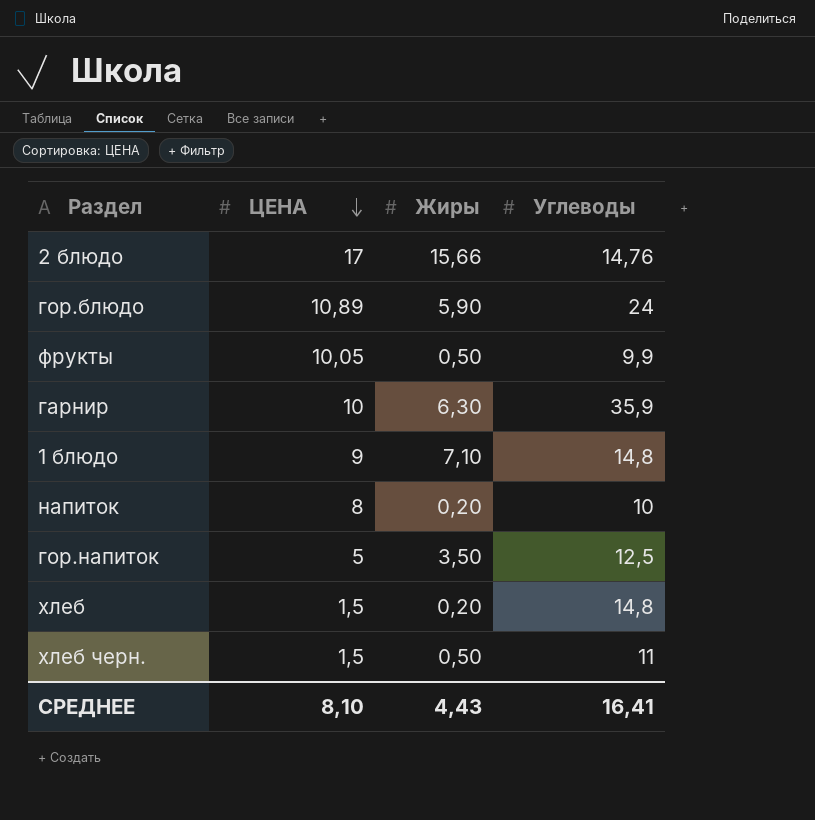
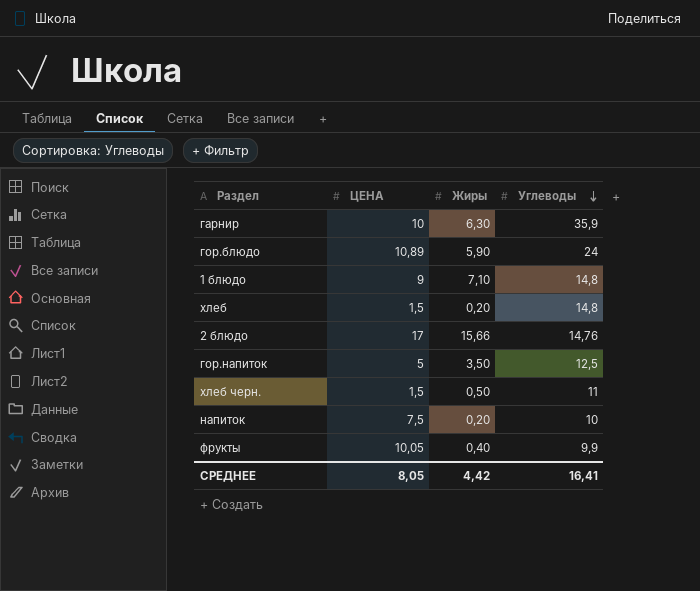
row order: ЦЕНА descending -> Углеводы descending
напиток | ЦЕНА: 8 -> 7,5
фрукты | Жиры: 0,50 -> 0,40
СРЕДНЕЕ | ЦЕНА: 8,10 -> 8,05
СРЕДНЕЕ | Жиры: 4,43 -> 4,42

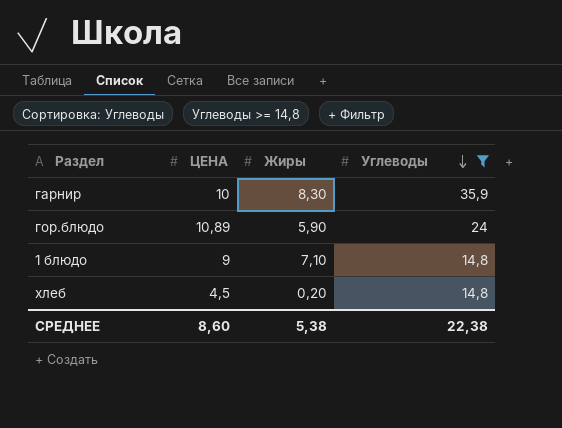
filter: none -> Углеводы >= 14,8
гарнир | Жиры: 6,30 -> 8,30
хлеб | ЦЕНА: 1,5 -> 4,5
СРЕДНЕЕ | ЦЕНА: 8,05 -> 8,60
СРЕДНЕЕ | Жиры: 4,42 -> 5,38
СРЕДНЕЕ | Углеводы: 16,41 -> 22,38

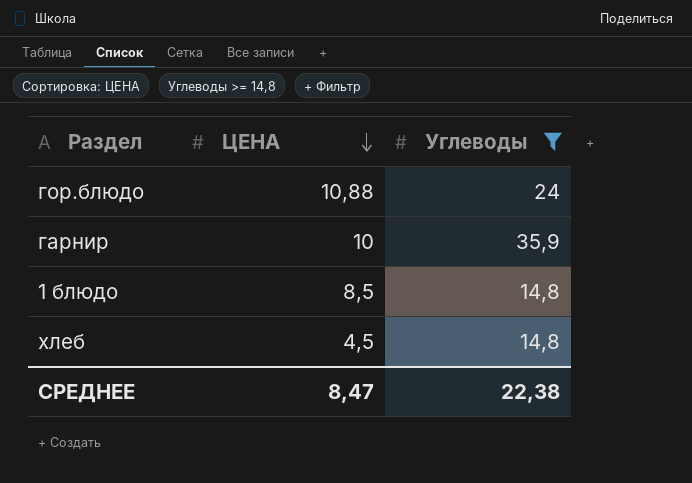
row order: Углеводы descending -> ЦЕНА descending
column Жиры | position: 3 -> none
гор.блюдо | ЦЕНА: 10,89 -> 10,88
1 блюдо | ЦЕНА: 9 -> 8,5
СРЕДНЕЕ | ЦЕНА: 8,60 -> 8,47

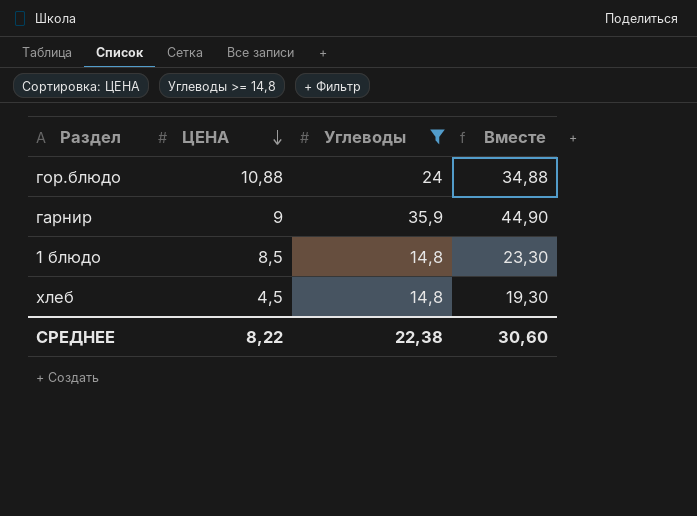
column Вместе | formula: none -> [ЦЕНА] + [Углеводы]
гарнир | ЦЕНА: 10 -> 9
СРЕДНЕЕ | ЦЕНА: 8,47 -> 8,22

